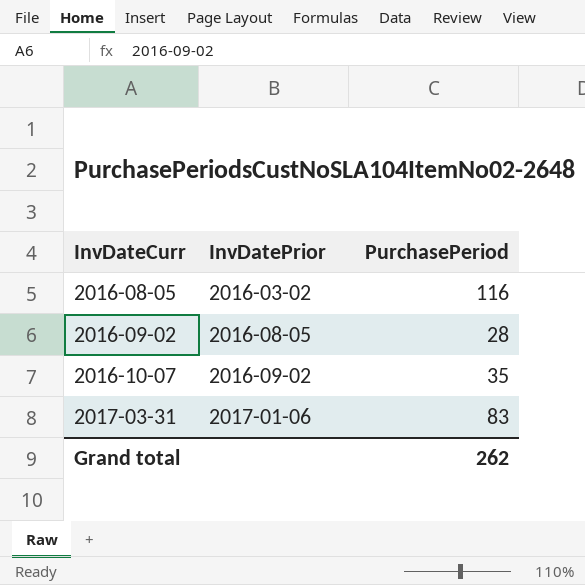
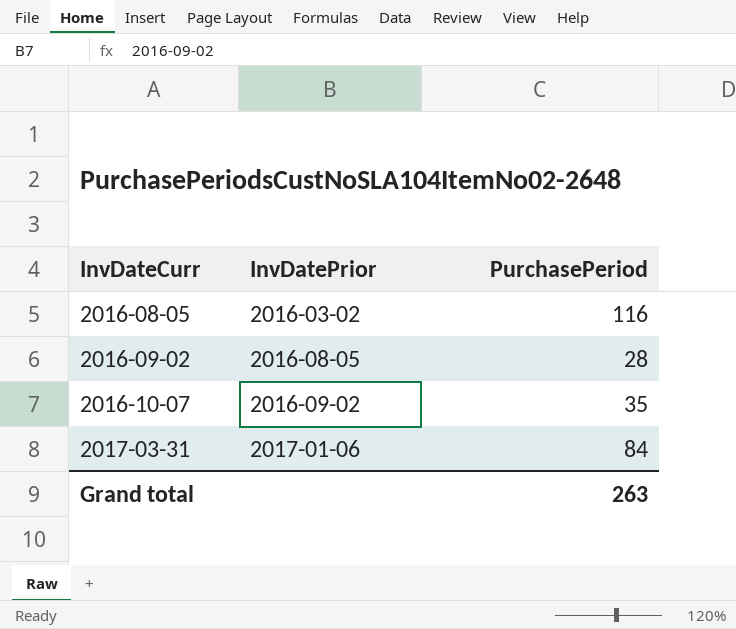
2017-03-31 | PurchasePeriod: 83 -> 84
Grand total | PurchasePeriod: 262 -> 263

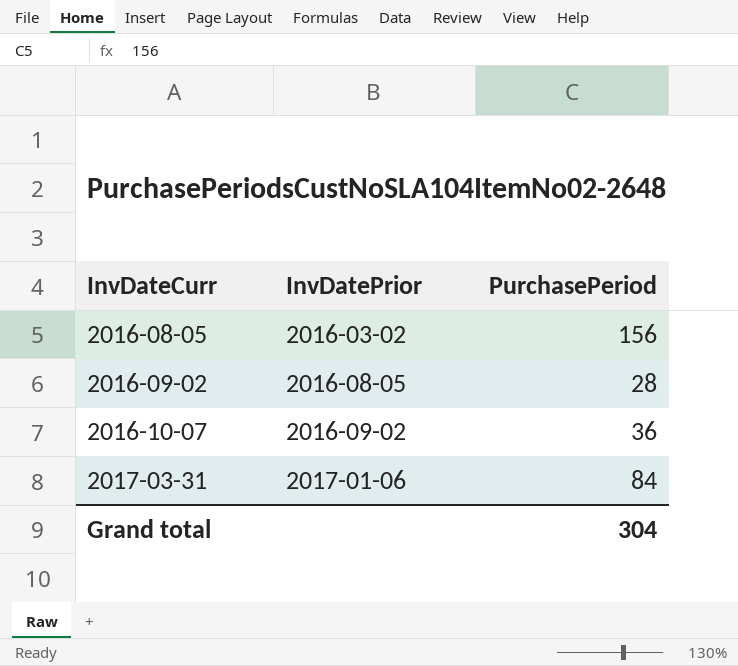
2016-08-05 | PurchasePeriod: 116 -> 156
2016-10-07 | PurchasePeriod: 35 -> 36
Grand total | PurchasePeriod: 263 -> 304

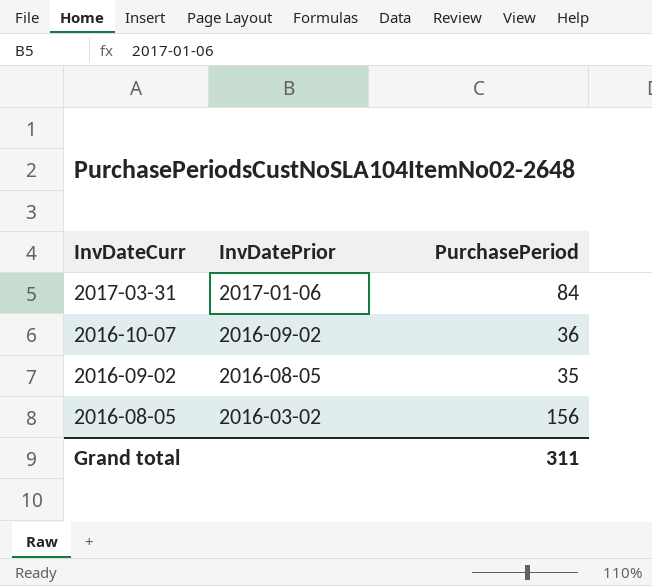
row order: InvDateCurr ascending -> InvDateCurr descending
2016-09-02 | PurchasePeriod: 28 -> 35
Grand total | PurchasePeriod: 304 -> 311

